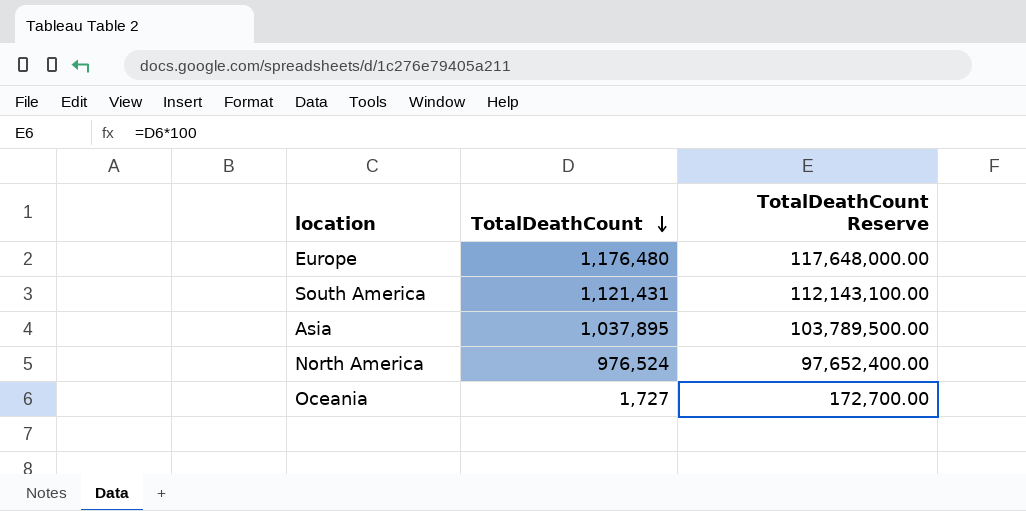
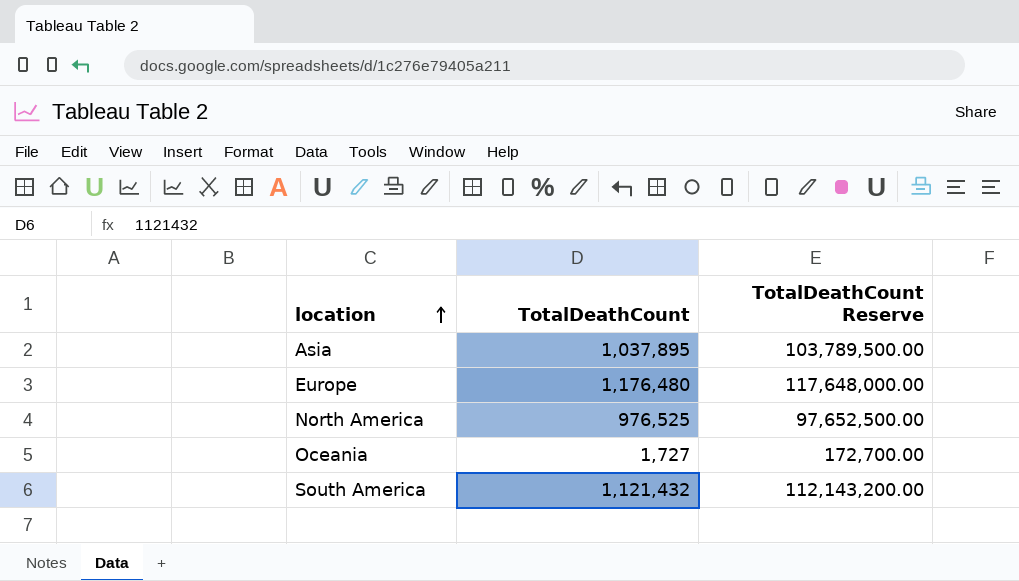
row order: TotalDeathCount descending -> location ascending
North America | TotalDeathCount: 976,524 -> 976,525
North America | TotalDeathCount Reserve: 97,652,400.00 -> 97,652,500.00
South America | TotalDeathCount: 1,121,431 -> 1,121,432
South America | TotalDeathCount Reserve: 112,143,100.00 -> 112,143,200.00

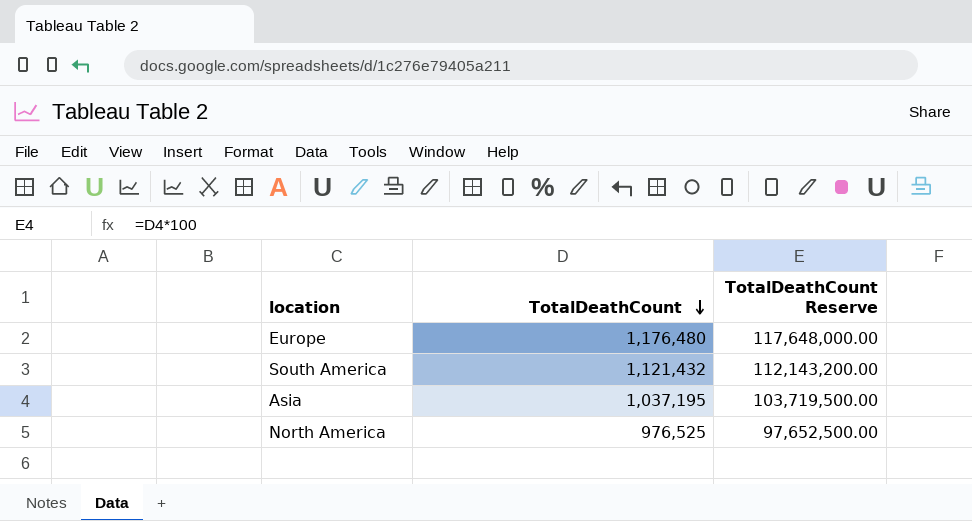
row order: location ascending -> TotalDeathCount descending
row Oceania: 1,727 | 172,700.00 -> none
Asia | TotalDeathCount: 1,037,895 -> 1,037,195
Asia | TotalDeathCount Reserve: 103,789,500.00 -> 103,719,500.00

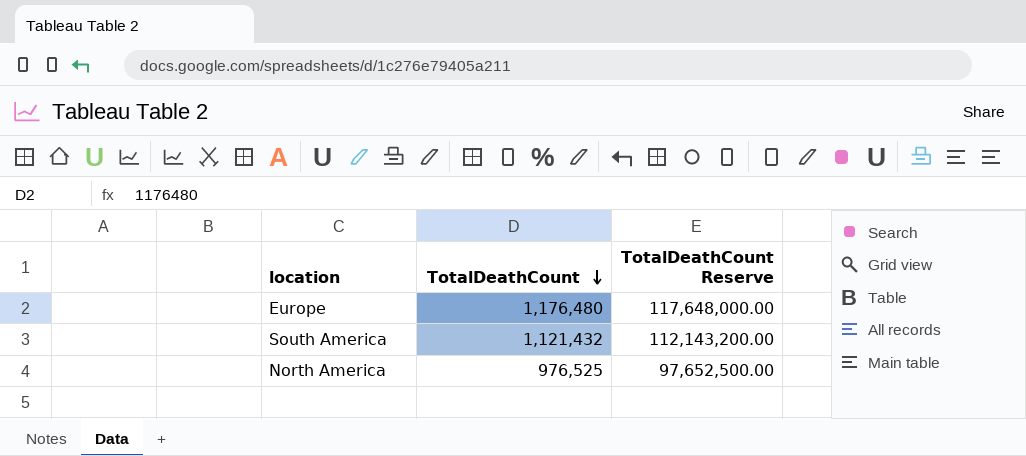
row Asia: 1,037,195 | 103,719,500.00 -> none

